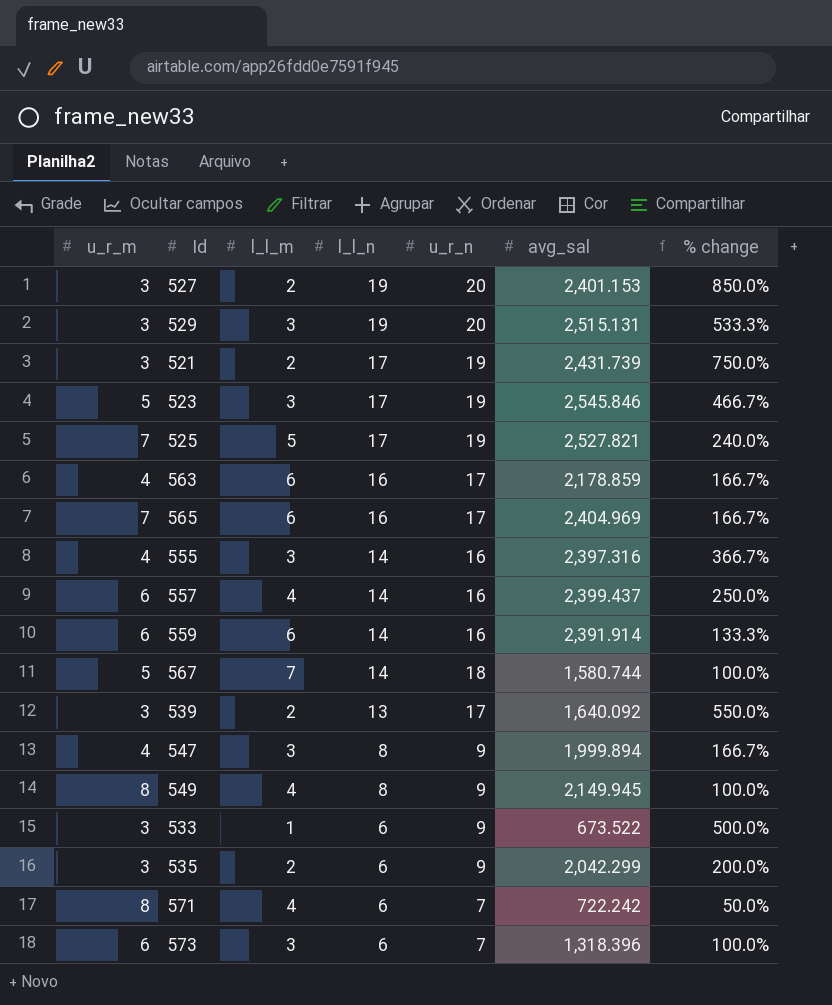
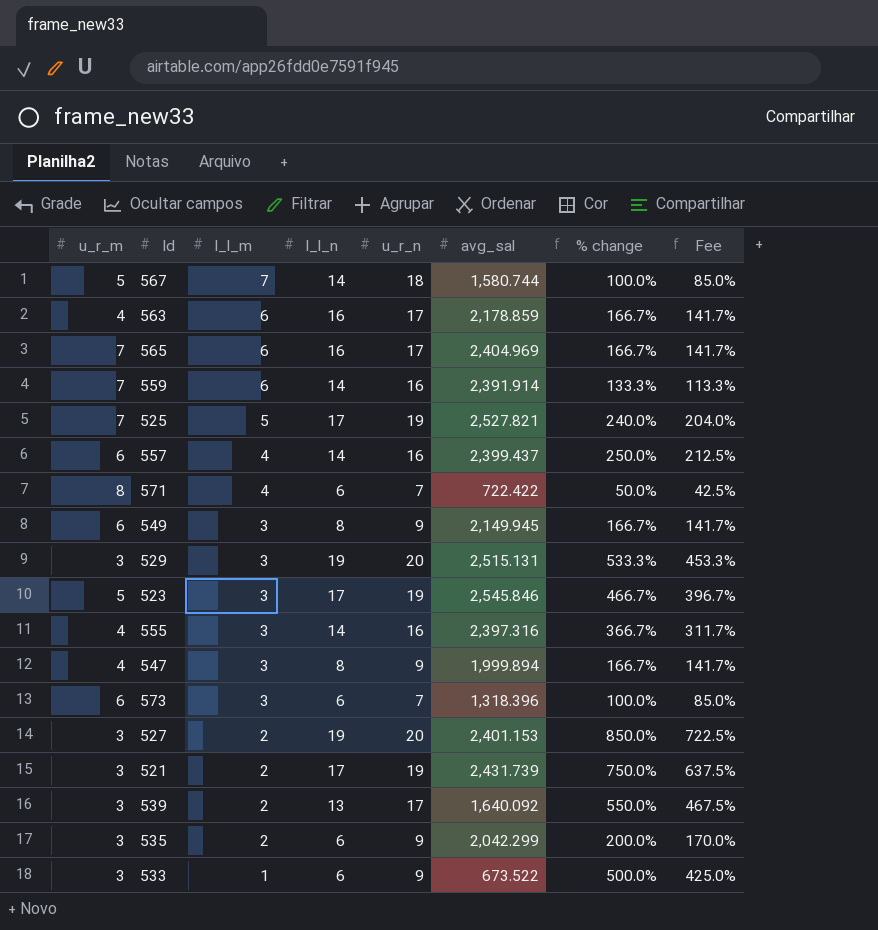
row order: l_l_n descending -> l_l_m descending
column Fee | formula: none -> [% change] * 0.85
559 | u_r_m: 6 -> 7
571 | avg_sal: 722.242 -> 722.422
549 | u_r_m: 8 -> 6
549 | l_l_m: 4 -> 3
549 | % change: 100.0% -> 166.7%

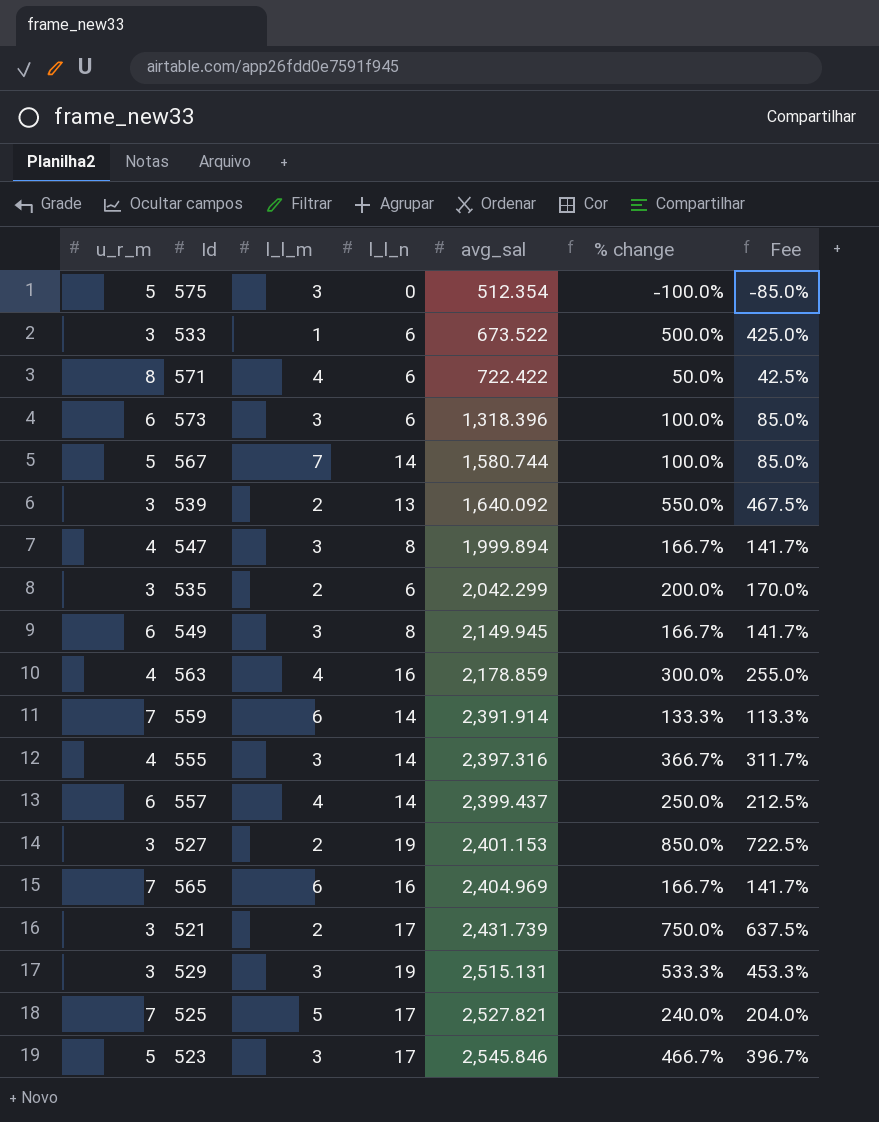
row order: l_l_m descending -> avg_sal ascending
column u_r_n | position: 5 -> none
row 575: none -> 5 | 3 | 0 | 512.354 | -100.0% | -85.0%
563 | l_l_m: 6 -> 4
563 | % change: 166.7% -> 300.0%
563 | Fee: 141.7% -> 255.0%

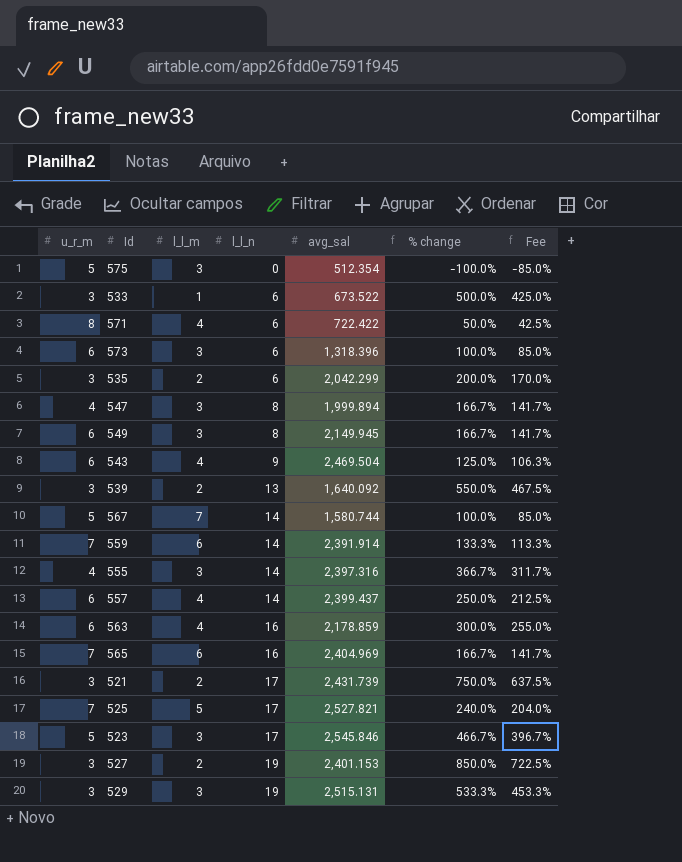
row order: avg_sal ascending -> l_l_n ascending
row 543: none -> 6 | 4 | 9 | 2,469.504 | 125.0% | 106.3%
563 | u_r_m: 4 -> 6

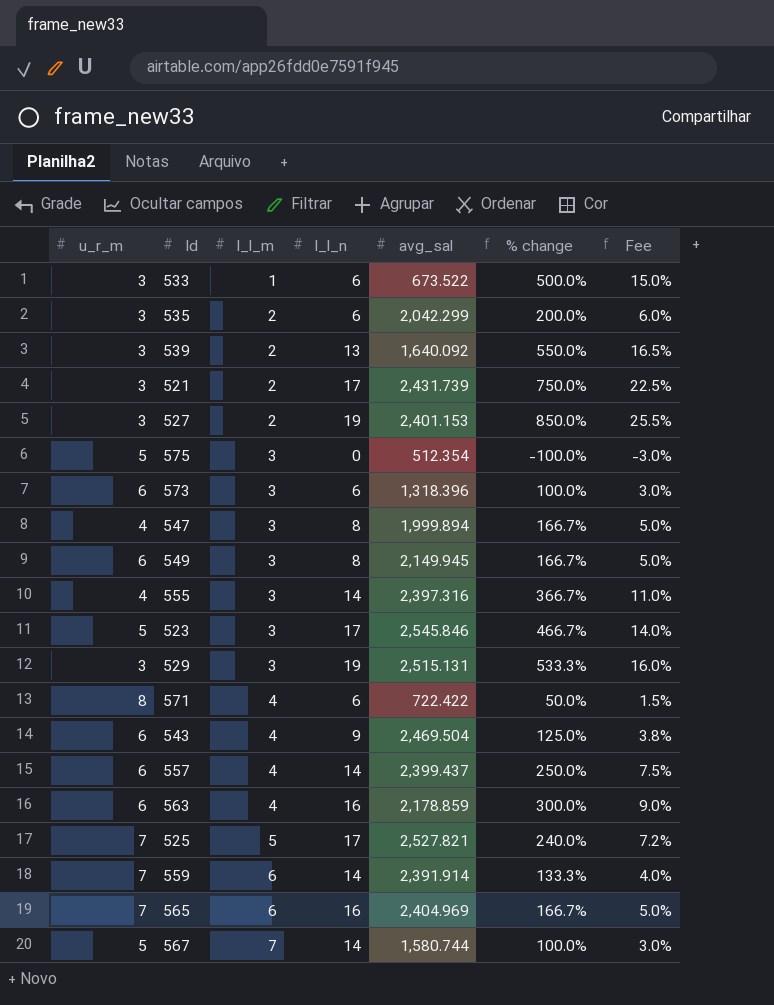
row order: l_l_n ascending -> l_l_m ascending
column Fee | formula: [% change] * 0.85 -> [% change] * 0.03

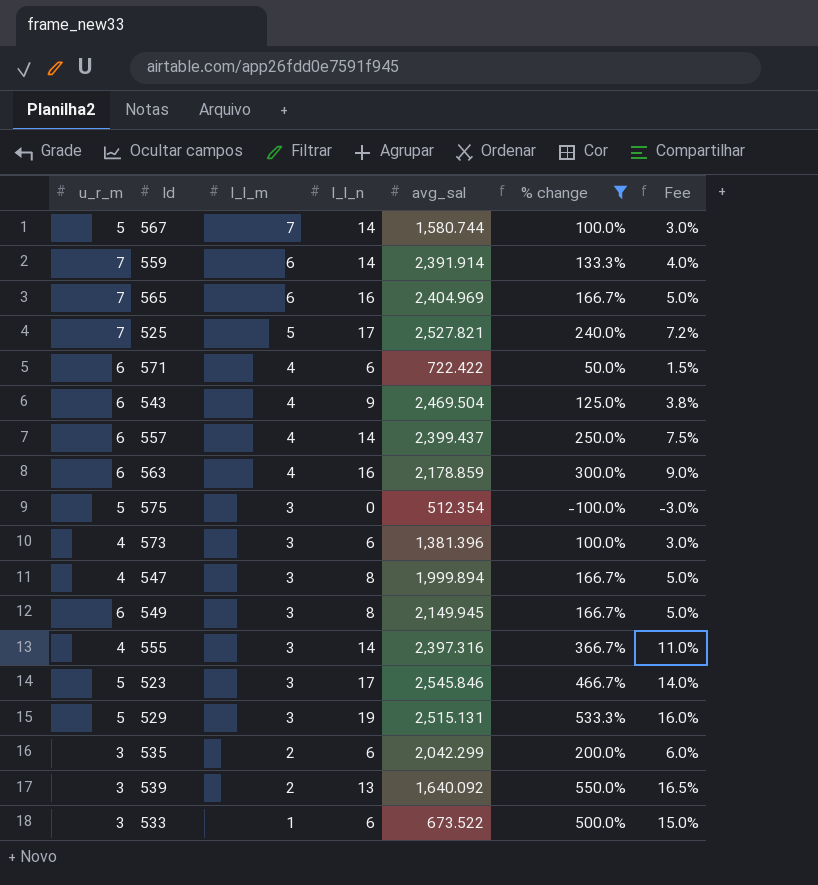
filter: none -> % change <= 550.0%
row order: l_l_m ascending -> l_l_m descending
571 | u_r_m: 8 -> 6
573 | u_r_m: 6 -> 4
573 | avg_sal: 1,318.396 -> 1,381.396
529 | u_r_m: 3 -> 5

